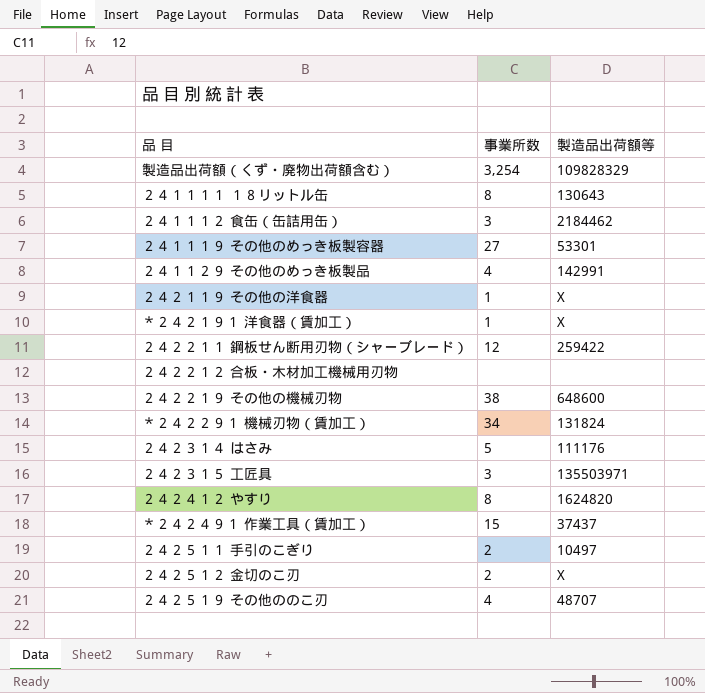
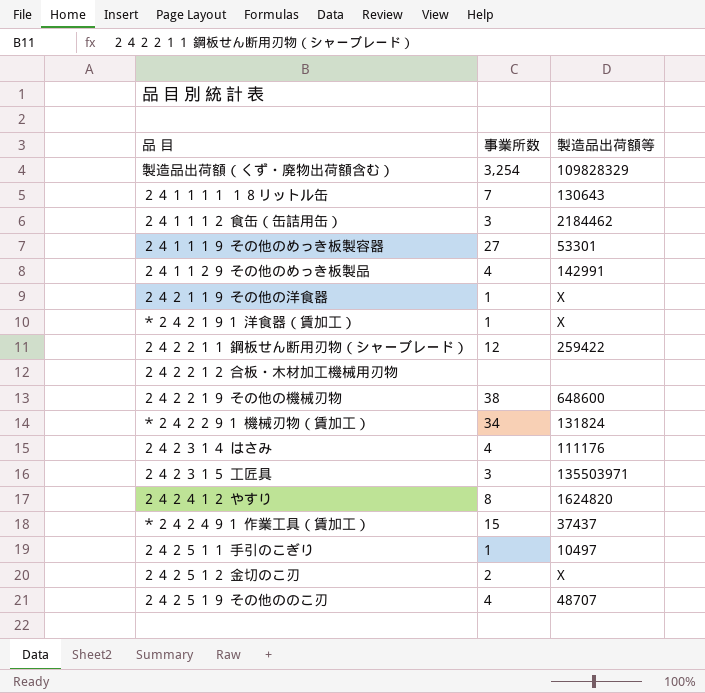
２４１１１１ １８リットル缶 | 事業所数: 8 -> 7
２４２３１４ はさみ | 事業所数: 5 -> 4
２４２５１１ 手引のこぎり | 事業所数: 2 -> 1

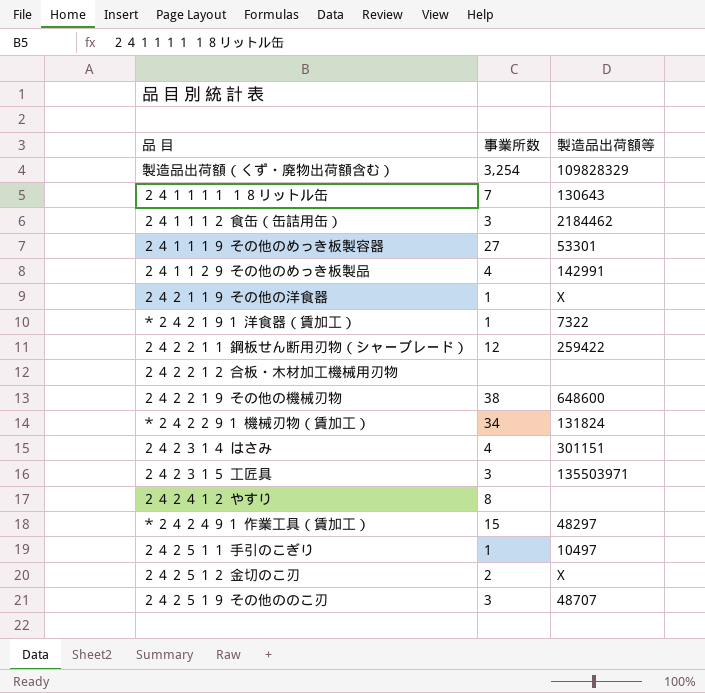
＊２４２１９１ 洋食器（賃加工） | 製造品出荷額等: X -> 7322
２４２３１４ はさみ | 製造品出荷額等: 111176 -> 301151
２４２４１２ やすり | 製造品出荷額等: 1624820 -> none
＊２４２４９１ 作業工具（賃加工） | 製造品出荷額等: 37437 -> 48297
２４２５１９ その他ののこ刃 | 事業所数: 4 -> 3

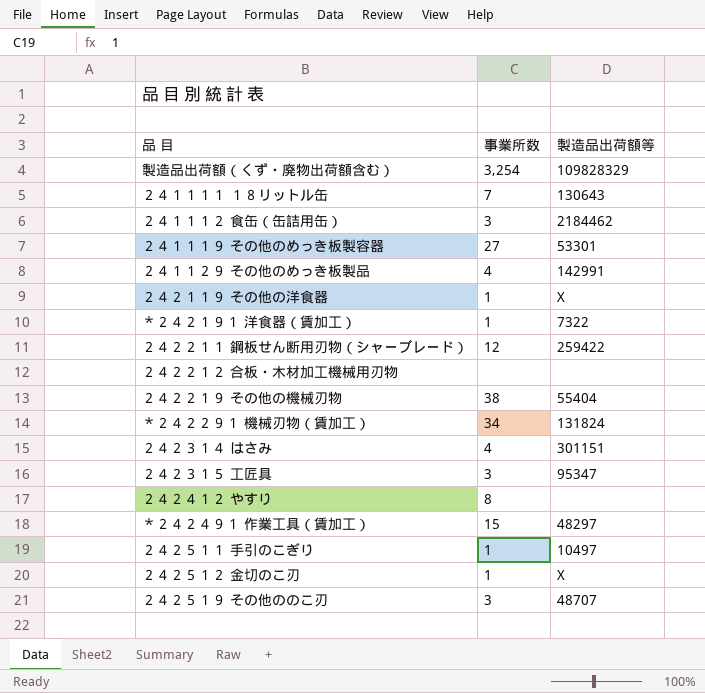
２４２２１９ その他の機械刃物 | 製造品出荷額等: 648600 -> 55404
２４２３１５ 工匠具 | 製造品出荷額等: 135503971 -> 95347
２４２５１２ 金切のこ刃 | 事業所数: 2 -> 1

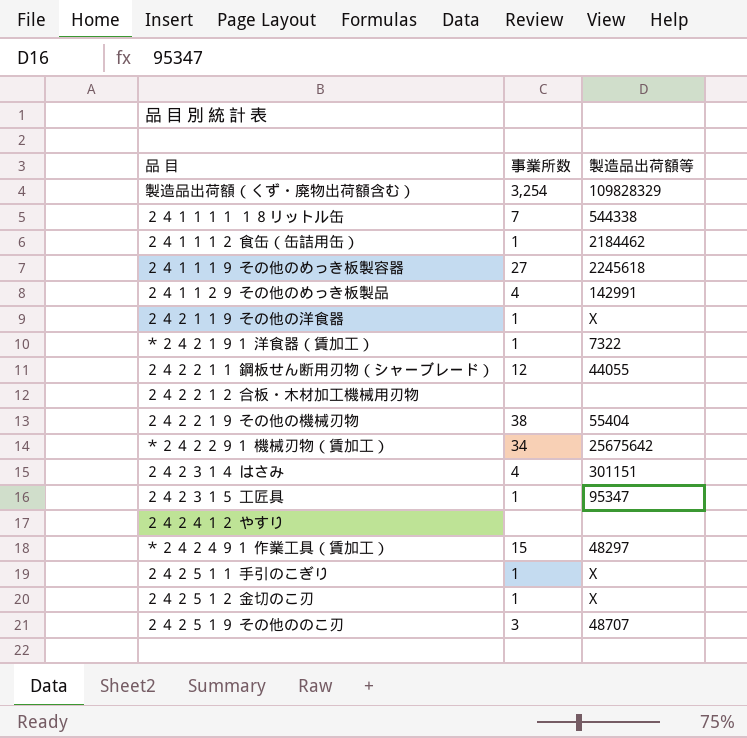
２４１１１１ １８リットル缶 | 製造品出荷額等: 130643 -> 544338
２４１１１２ 食缶（缶詰用缶） | 事業所数: 3 -> 1
２４１１１９ その他のめっき板製容器 | 製造品出荷額等: 53301 -> 2245618
２４２２１１ 鋼板せん断用刃物（シャーブレード） | 製造品出荷額等: 259422 -> 44055
＊２４２２９１ 機械刃物（賃加工） | 製造品出荷額等: 131824 -> 25675642
２４２３１５ 工匠具 | 事業所数: 3 -> 1
２４２４１２ やすり | 事業所数: 8 -> none
２４２５１１ 手引のこぎり | 製造品出荷額等: 10497 -> X

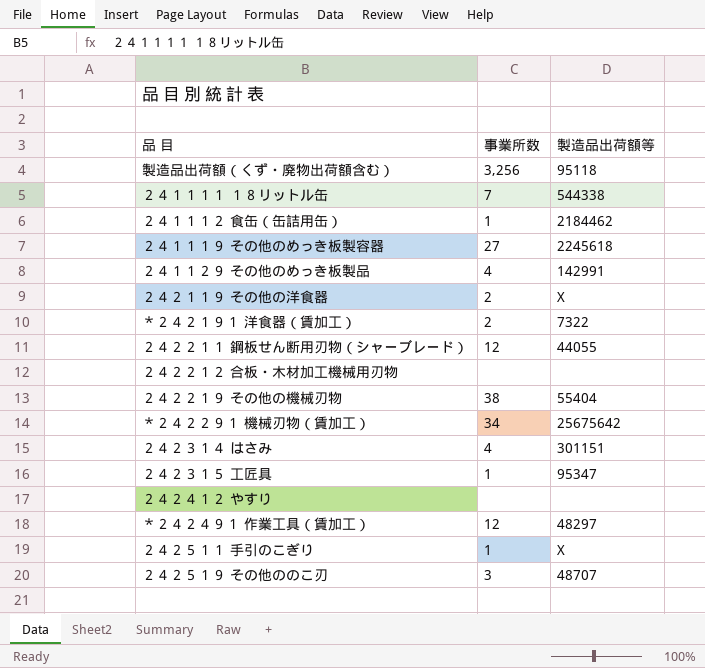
row ２４２５１２ 金切のこ刃: 1 | X -> none
製造品出荷額（くず・廃物出荷額含む） | 事業所数: 3,254 -> 3,256
製造品出荷額（くず・廃物出荷額含む） | 製造品出荷額等: 109828329 -> 95118
２４２１１９ その他の洋食器 | 事業所数: 1 -> 2
＊２４２１９１ 洋食器（賃加工） | 事業所数: 1 -> 2
＊２４２４９１ 作業工具（賃加工） | 事業所数: 15 -> 12

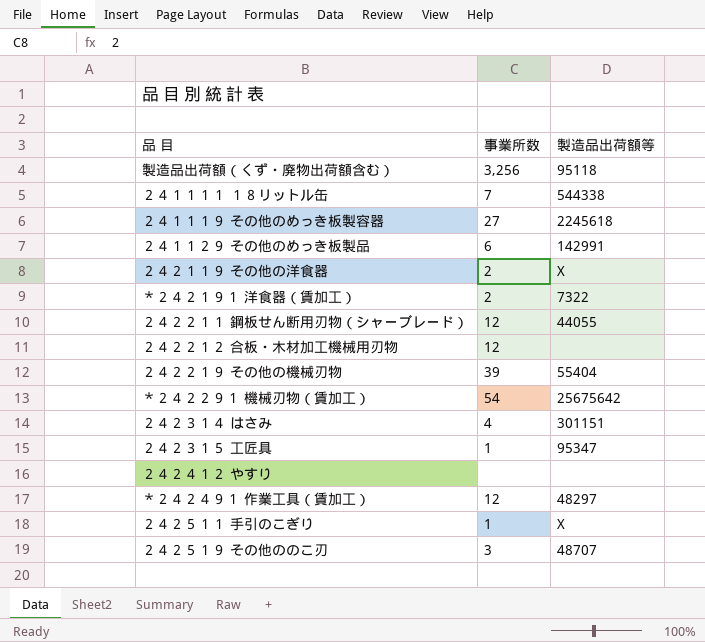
row ２４１１１２ 食缶（缶詰用缶）: 1 | 2184462 -> none
２４１１２９ その他のめっき板製品 | 事業所数: 4 -> 6
２４２２１２ 合板・木材加工機械用刃物 | 事業所数: none -> 12
２４２２１９ その他の機械刃物 | 事業所数: 38 -> 39
＊２４２２９１ 機械刃物（賃加工） | 事業所数: 34 -> 54

